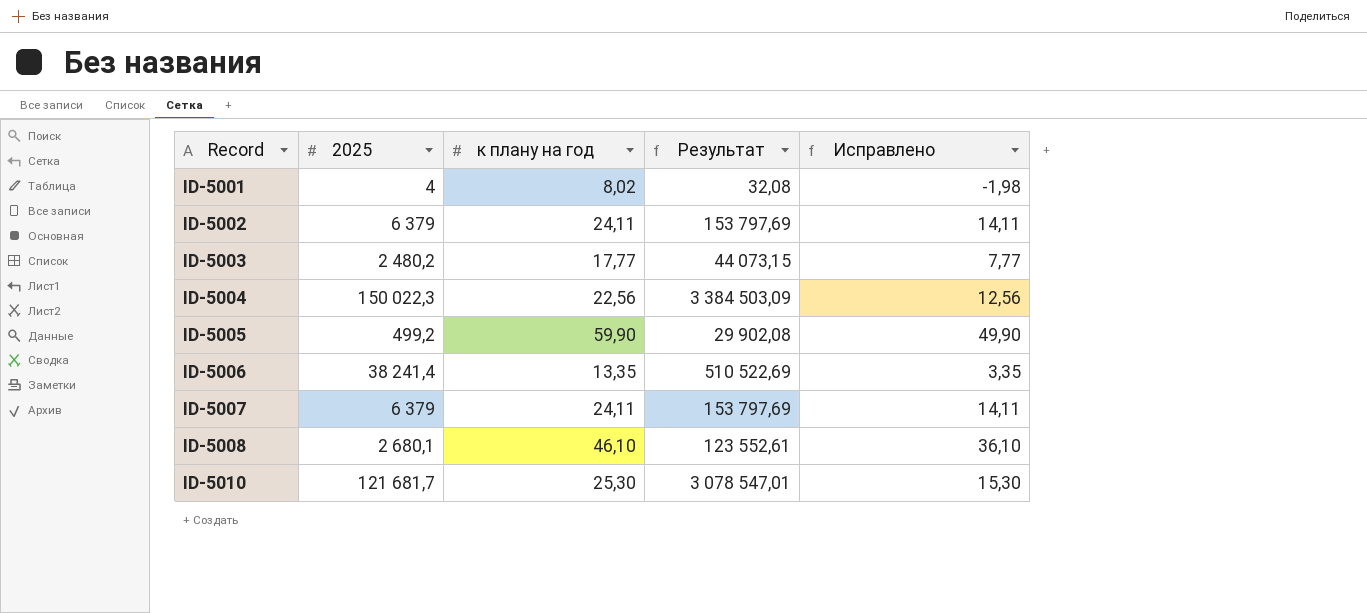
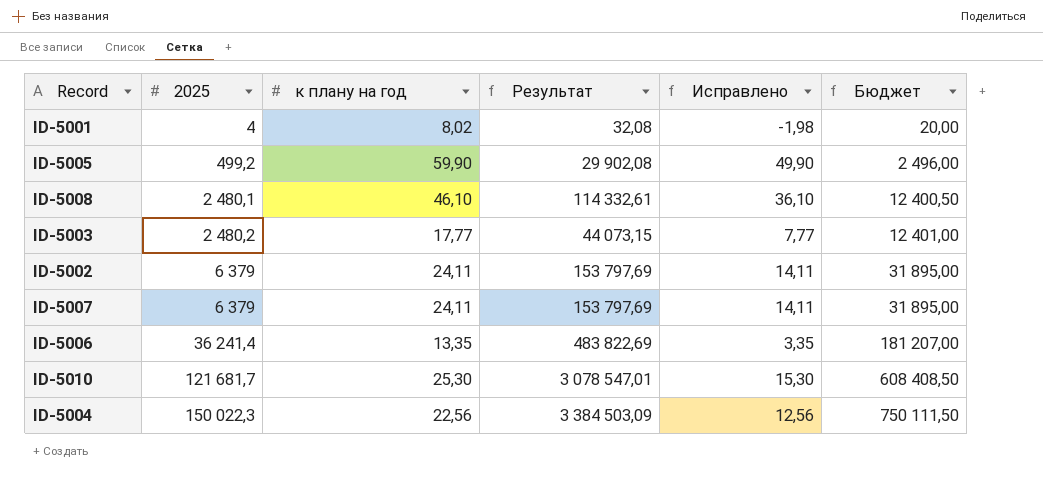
row order: Record ascending -> 2025 ascending
column Бюджет | formula: none -> [2025] * 5
ID-5008 | 2025: 2 680,1 -> 2 480,1
ID-5008 | Результат: 123 552,61 -> 114 332,61
ID-5006 | 2025: 38 241,4 -> 36 241,4
ID-5006 | Результат: 510 522,69 -> 483 822,69

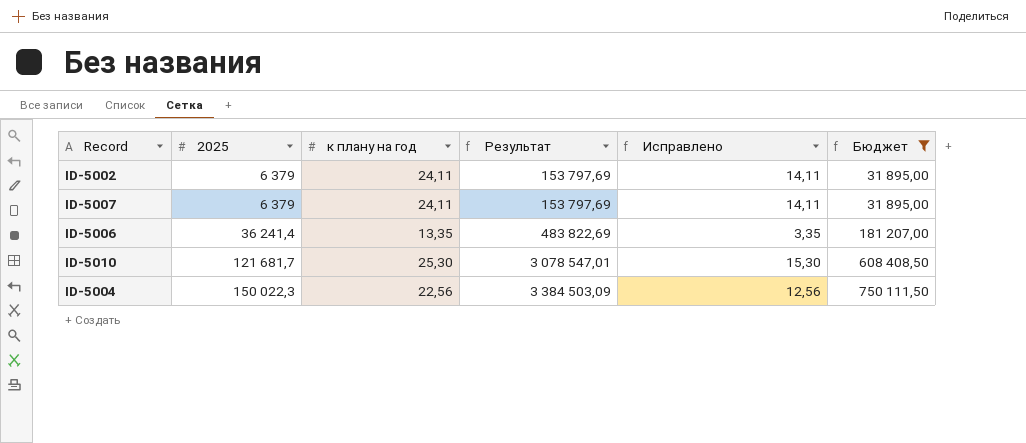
filter: none -> Бюджет >= 31 895,00

